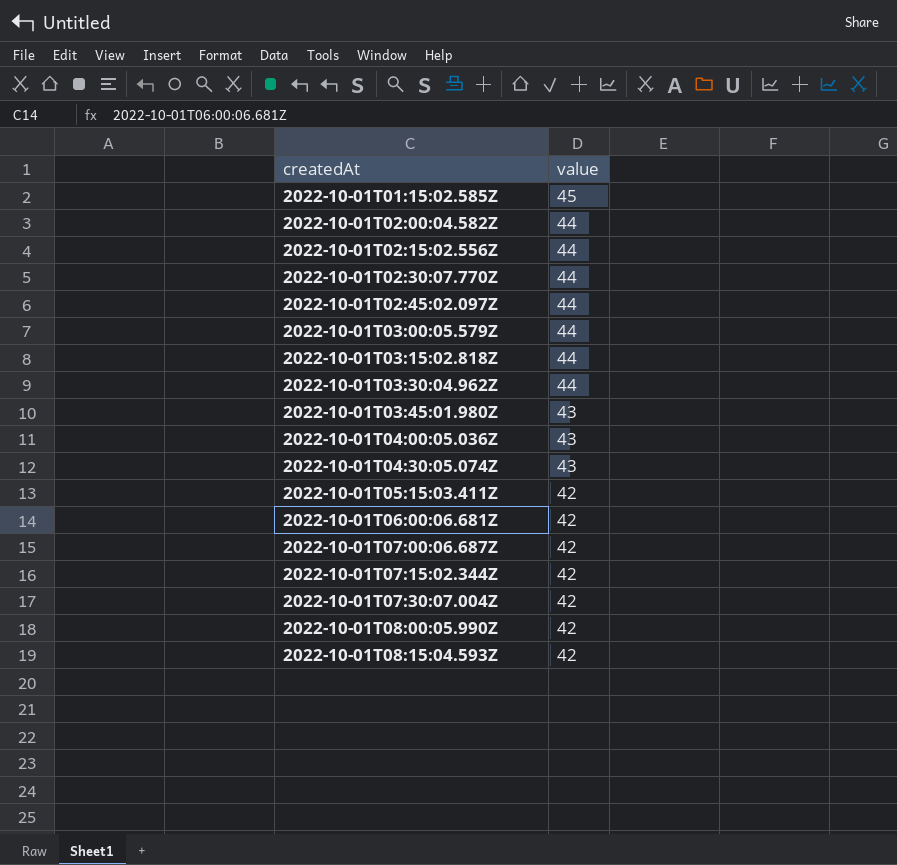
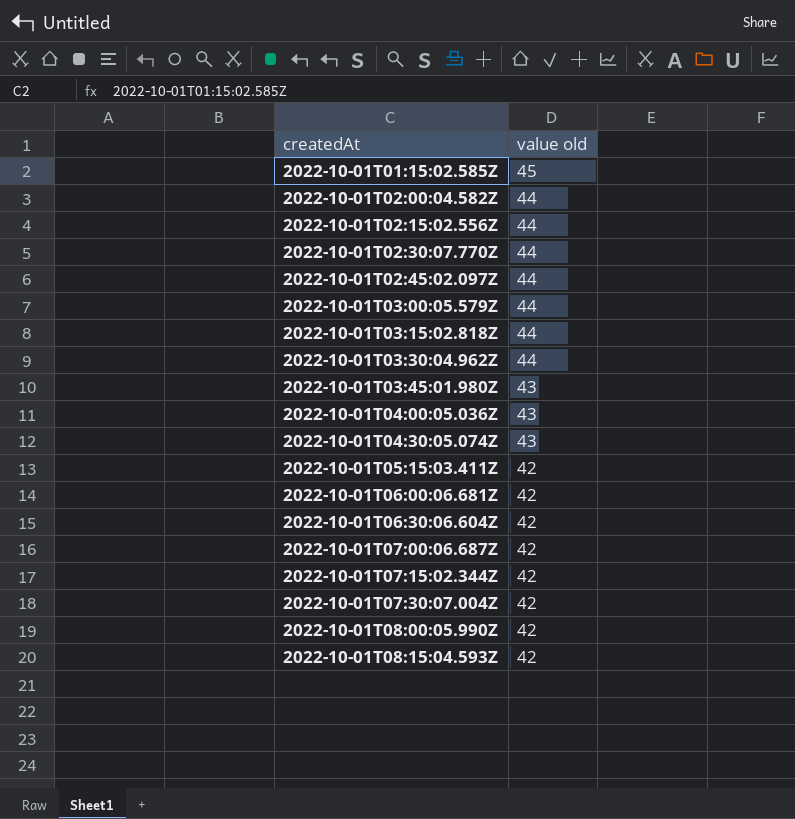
column name: value -> value old
row 2022-10-01T06:30:06.604Z: none -> 42

